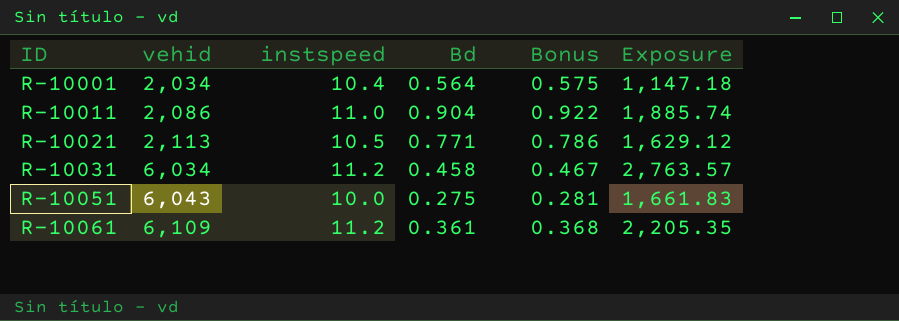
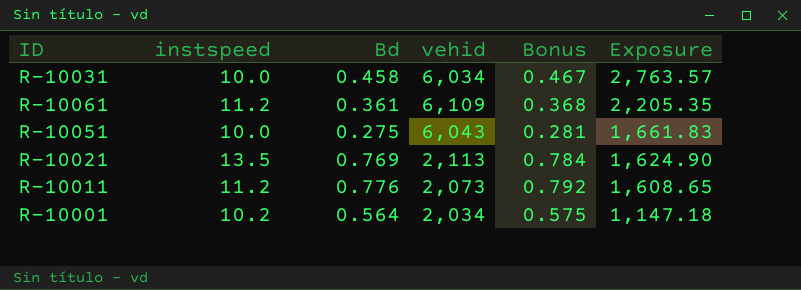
row order: ID ascending -> Exposure descending
column vehid | position: 2 -> 4
R-10031 | instspeed: 11.2 -> 10.0
R-10021 | instspeed: 10.5 -> 13.5
R-10021 | Bd: 0.771 -> 0.769
R-10021 | Bonus: 0.786 -> 0.784
R-10021 | Exposure: 1,629.12 -> 1,624.90
R-10011 | instspeed: 11.0 -> 11.2
R-10011 | Bd: 0.904 -> 0.776
R-10011 | vehid: 2,086 -> 2,073
R-10011 | Bonus: 0.922 -> 0.792
R-10011 | Exposure: 1,885.74 -> 1,608.65
R-10001 | instspeed: 10.4 -> 10.2

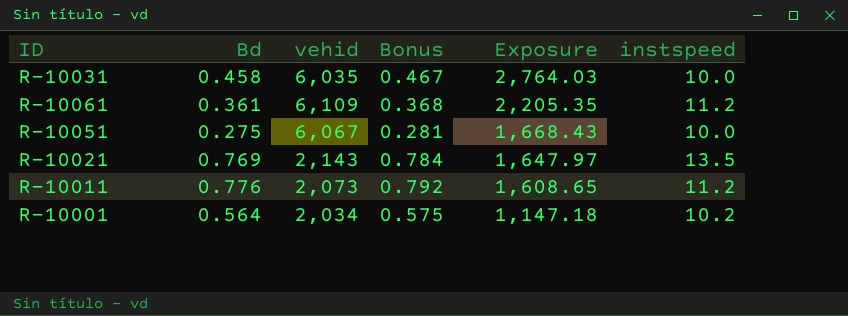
column instspeed | position: 2 -> 6
R-10031 | vehid: 6,034 -> 6,035
R-10031 | Exposure: 2,763.57 -> 2,764.03
R-10051 | vehid: 6,043 -> 6,067
R-10051 | Exposure: 1,661.83 -> 1,668.43
R-10021 | vehid: 2,113 -> 2,143
R-10021 | Exposure: 1,624.90 -> 1,647.97

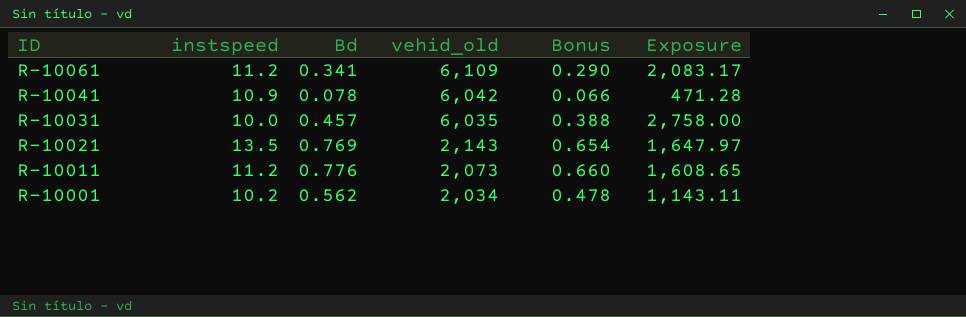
row order: Exposure descending -> ID descending
column instspeed | position: 6 -> 2
column name: vehid -> vehid_old
column Bonus | formula: [Bd] * 1.02 -> [Bd] * 0.85
row R-10051: 0.275 | 6,067 | 0.281 | 1,668.43 | 10.0 -> none
R-10061 | Bd: 0.361 -> 0.341
R-10061 | Exposure: 2,205.35 -> 2,083.17
row R-10041: none -> 10.9 | 0.078 | 6,042 | 0.066 | 471.28
R-10031 | Bd: 0.458 -> 0.457
R-10031 | Exposure: 2,764.03 -> 2,758.00
R-10001 | Bd: 0.564 -> 0.562
R-10001 | Exposure: 1,147.18 -> 1,143.11

